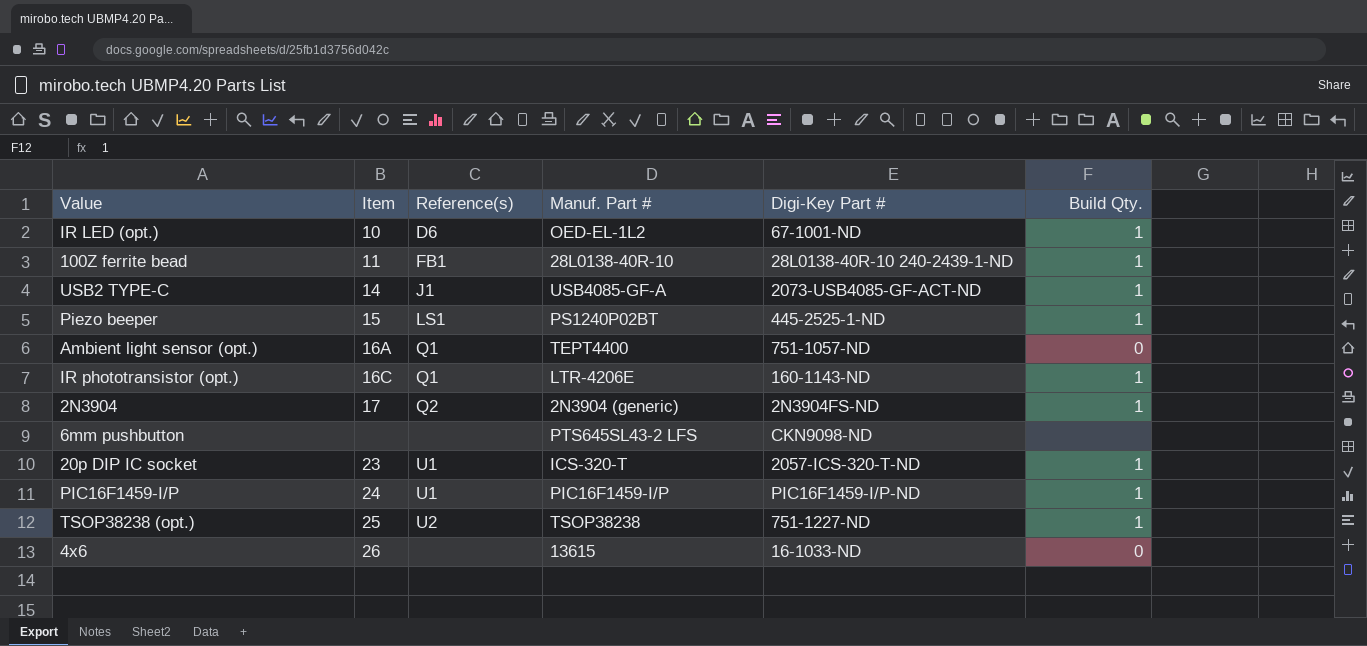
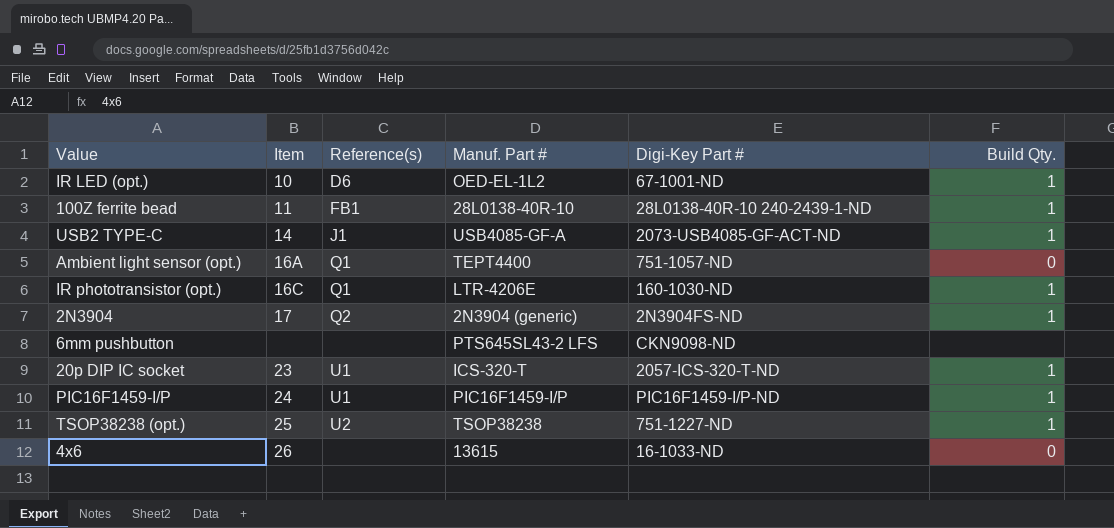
row Piezo beeper: 15 | LS1 | PS1240P02BT | 445-2525-1-ND | 1 -> none
IR phototransistor (opt.) | Digi-Key Part #: 160-1143-ND -> 160-1030-ND

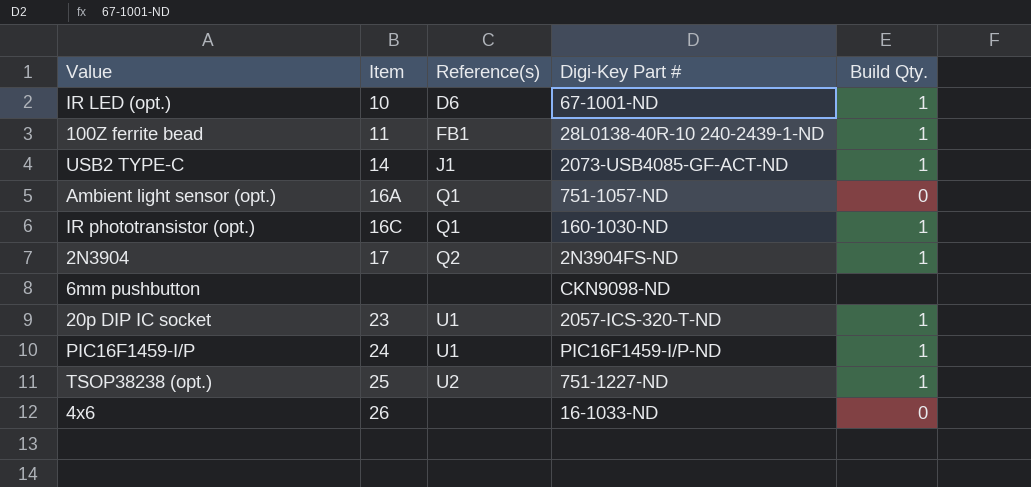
column Manuf. Part # | position: 4 -> none

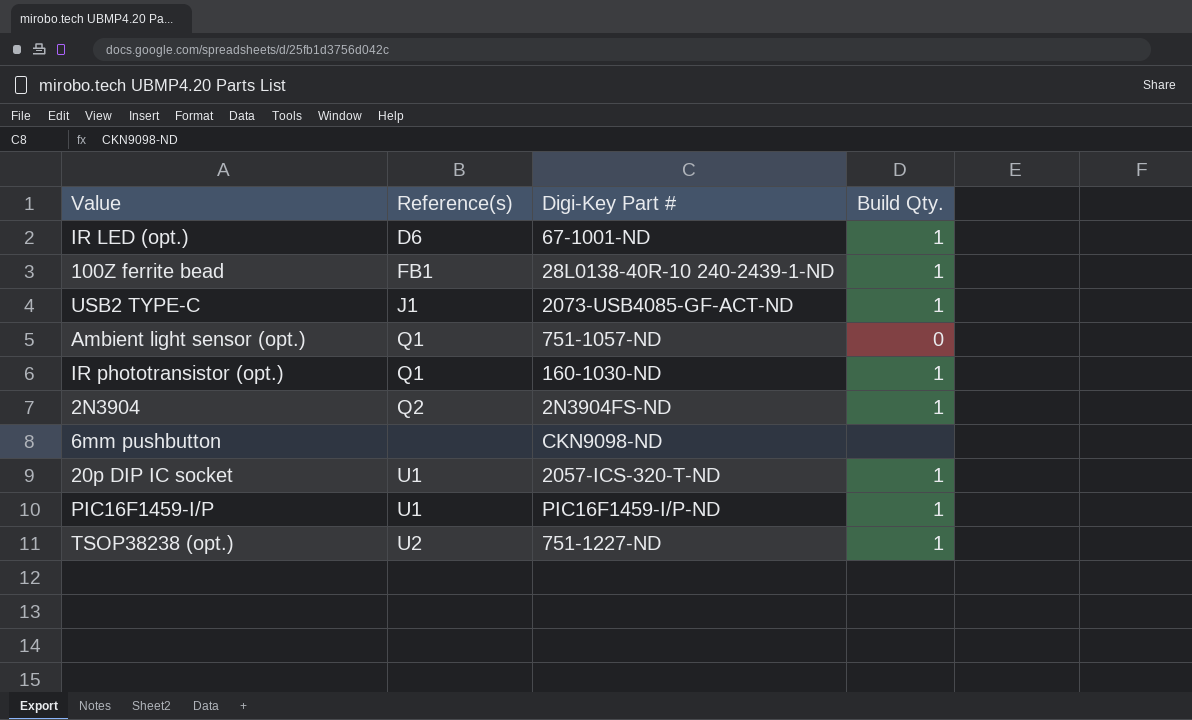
column Item | position: 2 -> none
row 4x6: 26 | none | 16-1033-ND | 0 -> none

